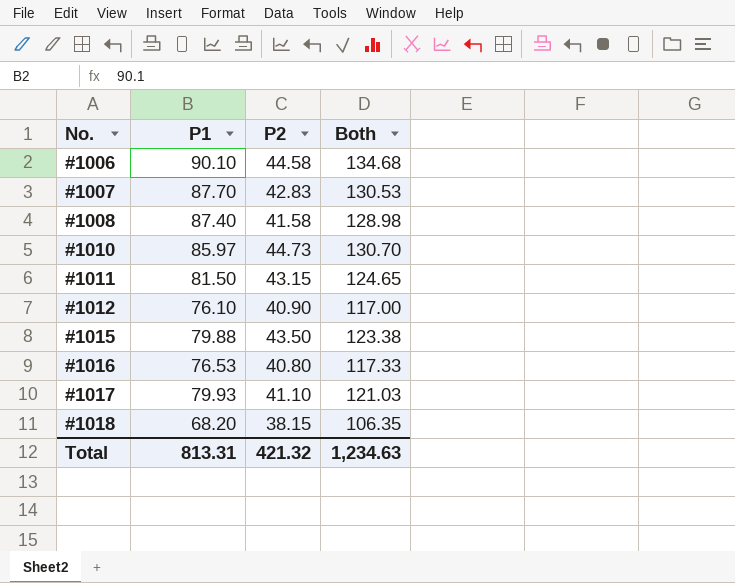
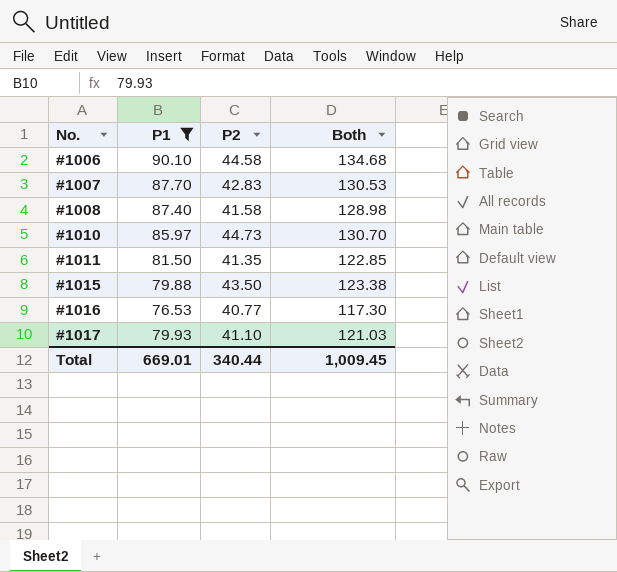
filter: none -> P1 >= 76.53
#1011 | P2: 43.15 -> 41.35
#1011 | Both: 124.65 -> 122.85
#1016 | P2: 40.80 -> 40.77
#1016 | Both: 117.33 -> 117.30
Total | P1: 813.31 -> 669.01
Total | P2: 421.32 -> 340.44
Total | Both: 1,234.63 -> 1,009.45

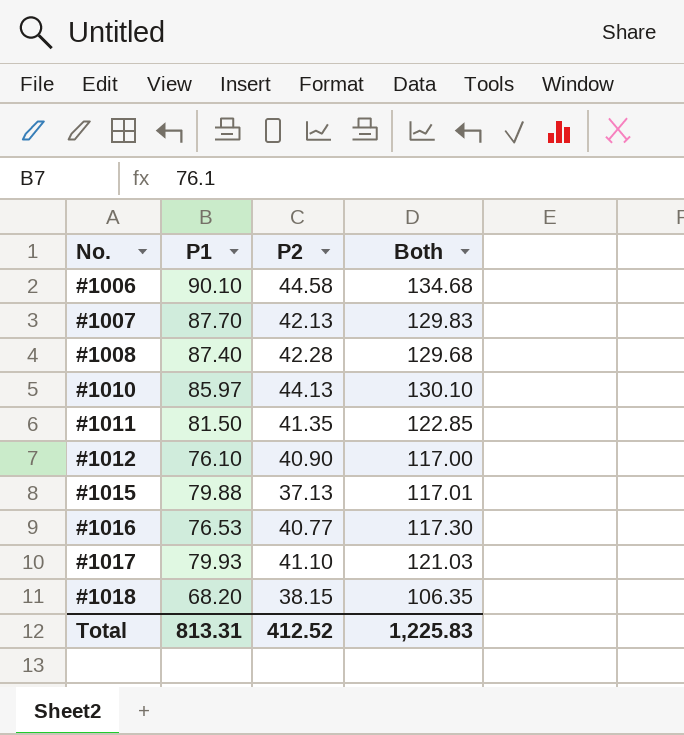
filter: P1 >= 76.53 -> none
#1007 | P2: 42.83 -> 42.13
#1007 | Both: 130.53 -> 129.83
#1008 | P2: 41.58 -> 42.28
#1008 | Both: 128.98 -> 129.68
#1010 | P2: 44.73 -> 44.13
#1010 | Both: 130.70 -> 130.10
#1015 | P2: 43.50 -> 37.13
#1015 | Both: 123.38 -> 117.01
Total | P1: 669.01 -> 813.31
Total | P2: 340.44 -> 412.52
Total | Both: 1,009.45 -> 1,225.83

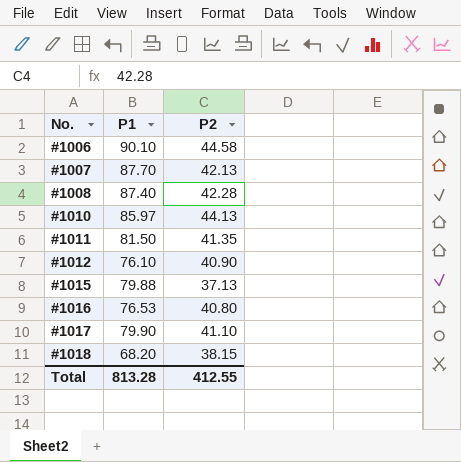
column Both | formula: [P1] + [P2] -> none
#1016 | P2: 40.77 -> 40.80
#1017 | P1: 79.93 -> 79.90
Total | P1: 813.31 -> 813.28
Total | P2: 412.52 -> 412.55

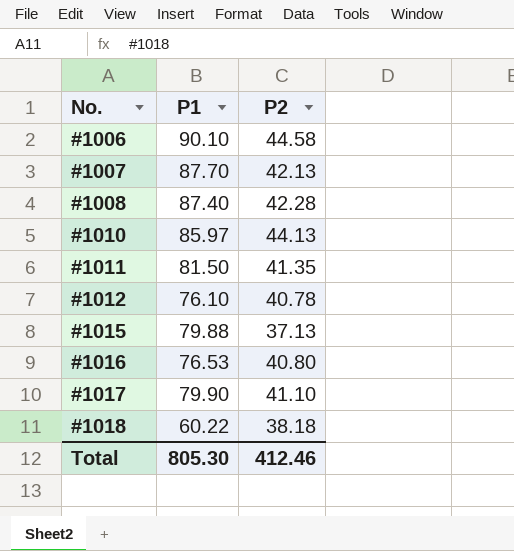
#1012 | P2: 40.90 -> 40.78
#1018 | P1: 68.20 -> 60.22
#1018 | P2: 38.15 -> 38.18
Total | P1: 813.28 -> 805.30
Total | P2: 412.55 -> 412.46

